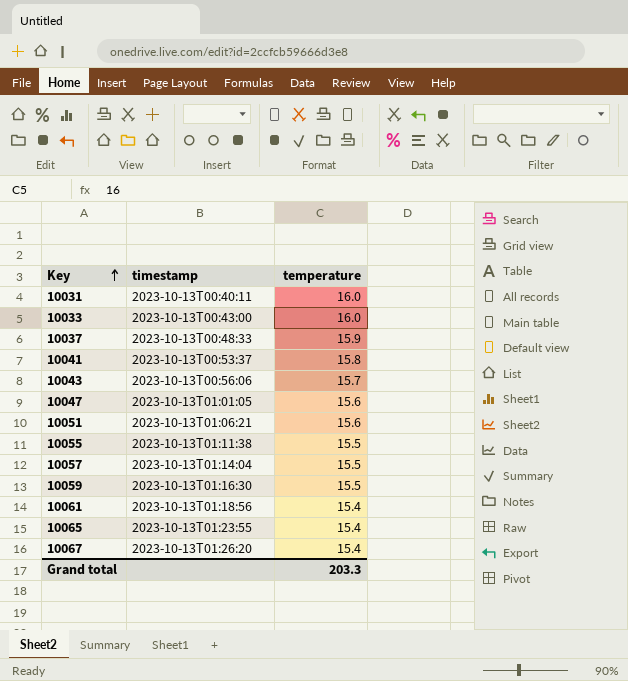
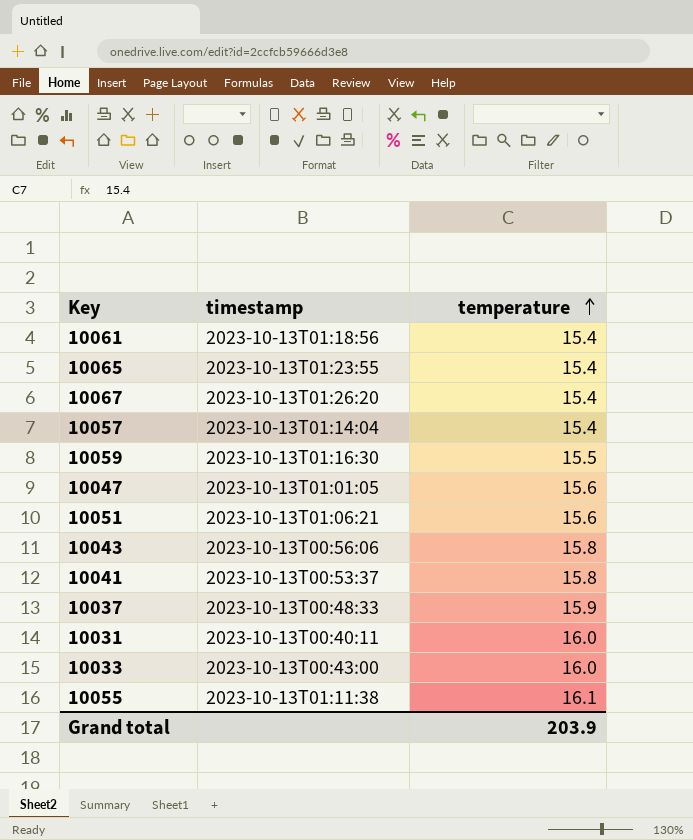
row order: Key ascending -> temperature ascending
10057 | temperature: 15.5 -> 15.4
10043 | temperature: 15.7 -> 15.8
10055 | temperature: 15.5 -> 16.1
Grand total | temperature: 203.3 -> 203.9

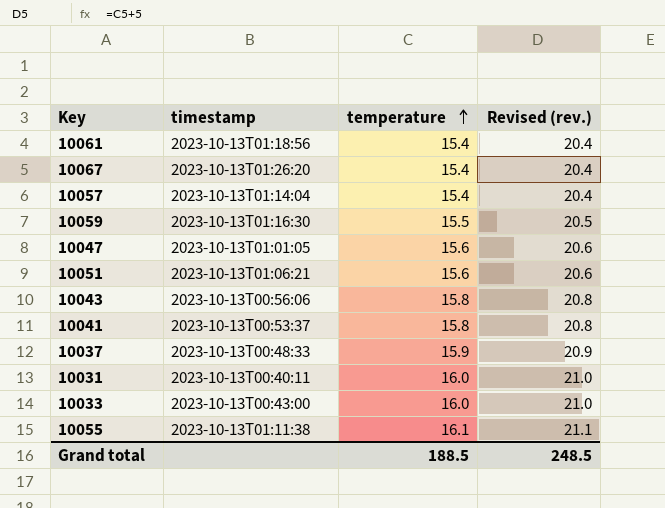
column Revised (rev.) | formula: none -> [temperature] + 5
row 10065: 2023-10-13T01:23:55 | 15.4 -> none
Grand total | temperature: 203.9 -> 188.5

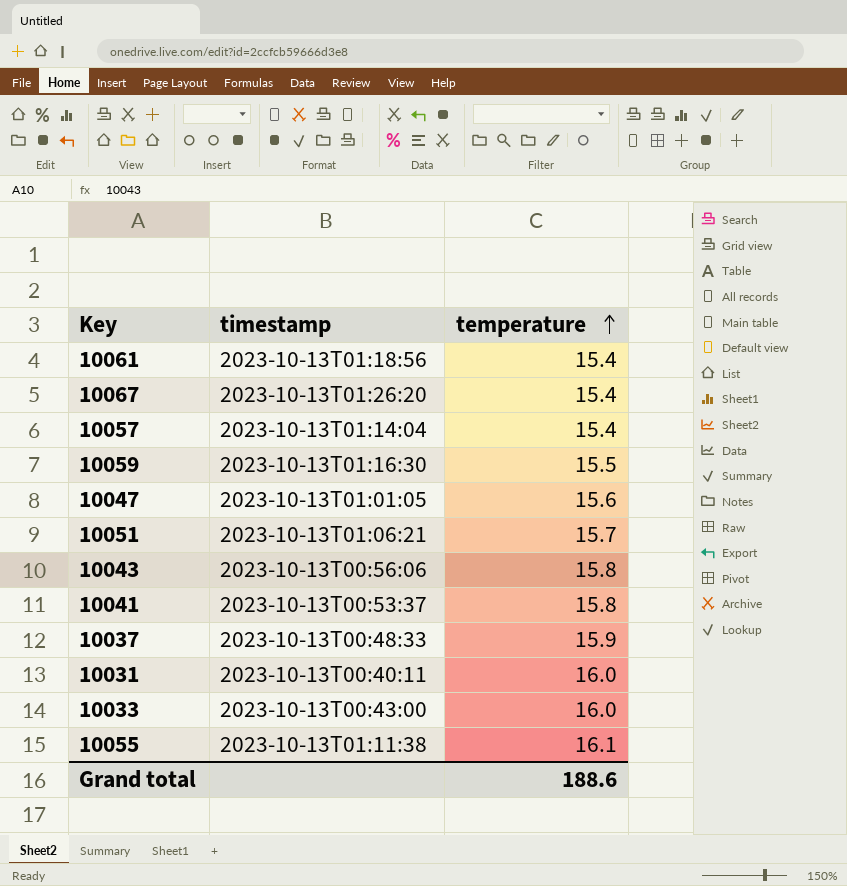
column Revised (rev.) | formula: [temperature] + 5 -> none
10051 | temperature: 15.6 -> 15.7
Grand total | temperature: 188.5 -> 188.6

